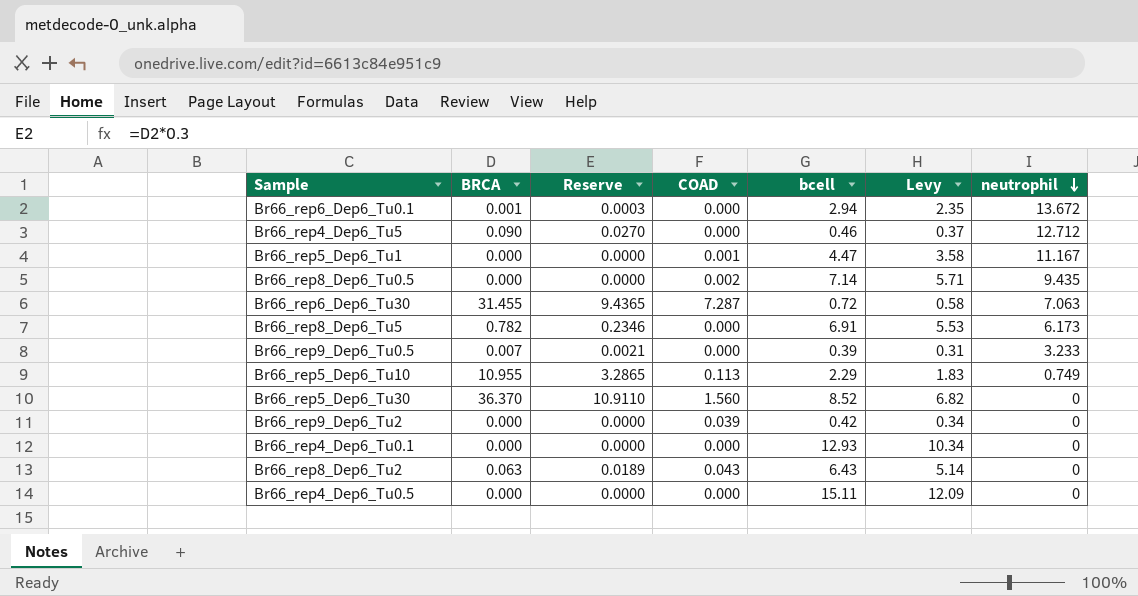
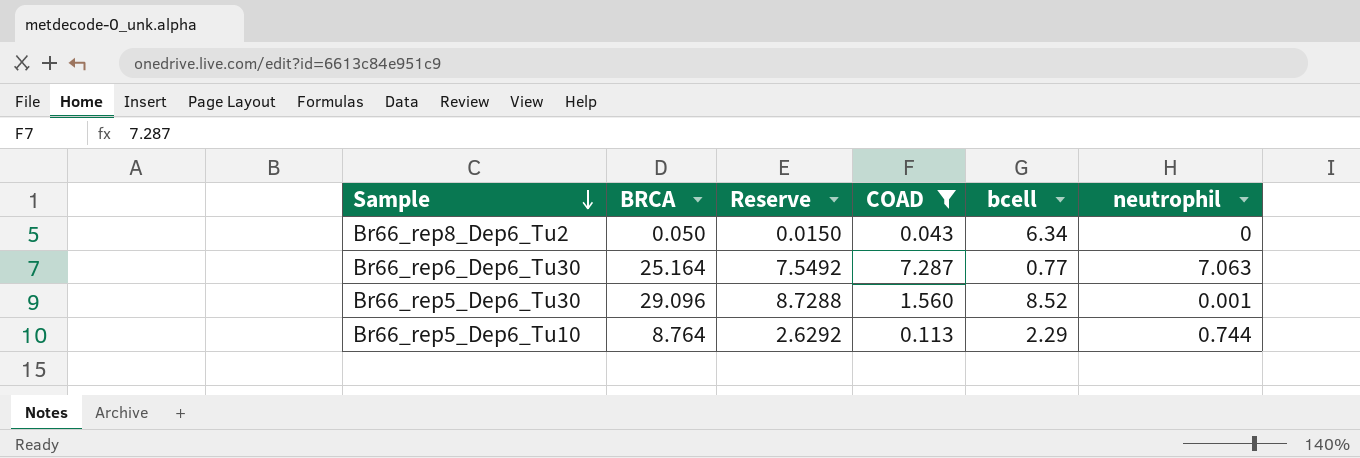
filter: none -> COAD >= 0.043
row order: neutrophil descending -> Sample descending
column Levy | formula: [bcell] * 0.8 -> none
Br66_rep8_Dep6_Tu2 | BRCA: 0.063 -> 0.050
Br66_rep8_Dep6_Tu2 | Reserve: 0.0189 -> 0.0150
Br66_rep8_Dep6_Tu2 | bcell: 6.43 -> 6.34
Br66_rep6_Dep6_Tu30 | BRCA: 31.455 -> 25.164
Br66_rep6_Dep6_Tu30 | Reserve: 9.4365 -> 7.5492
Br66_rep6_Dep6_Tu30 | bcell: 0.72 -> 0.77
Br66_rep5_Dep6_Tu30 | BRCA: 36.370 -> 29.096
Br66_rep5_Dep6_Tu30 | Reserve: 10.9110 -> 8.7288
Br66_rep5_Dep6_Tu30 | neutrophil: 0 -> 0.001
Br66_rep5_Dep6_Tu10 | BRCA: 10.955 -> 8.764
Br66_rep5_Dep6_Tu10 | Reserve: 3.2865 -> 2.6292
Br66_rep5_Dep6_Tu10 | neutrophil: 0.749 -> 0.744

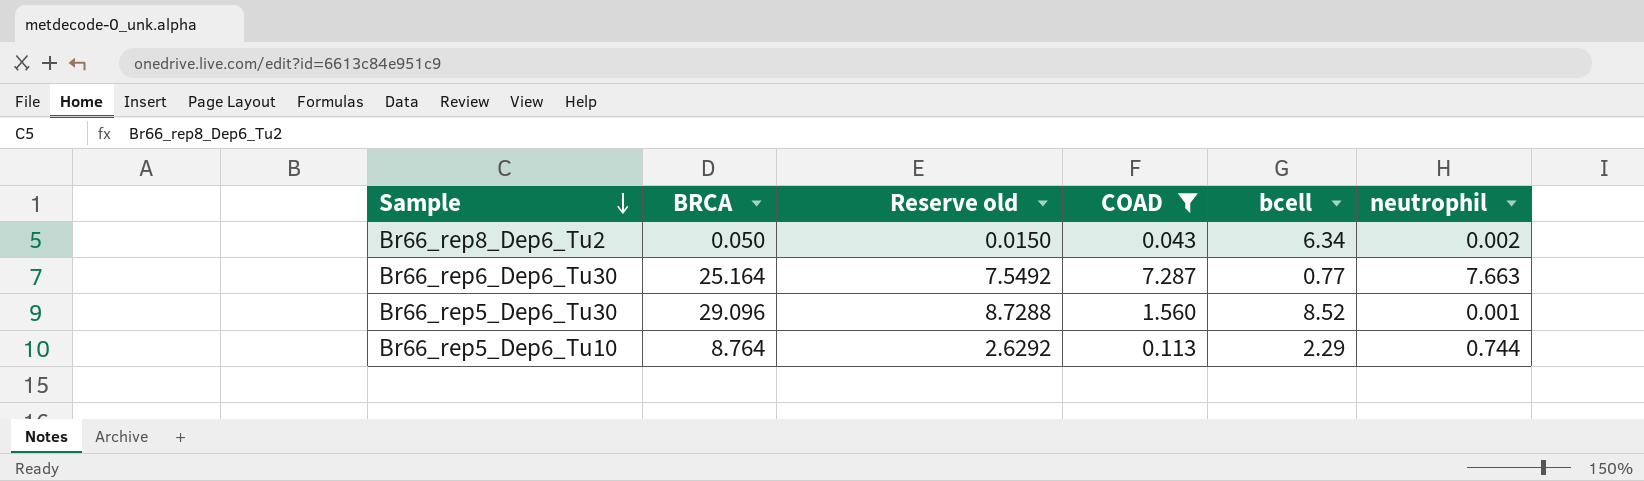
column name: Reserve -> Reserve old
Br66_rep8_Dep6_Tu2 | neutrophil: 0 -> 0.002
Br66_rep6_Dep6_Tu30 | neutrophil: 7.063 -> 7.663

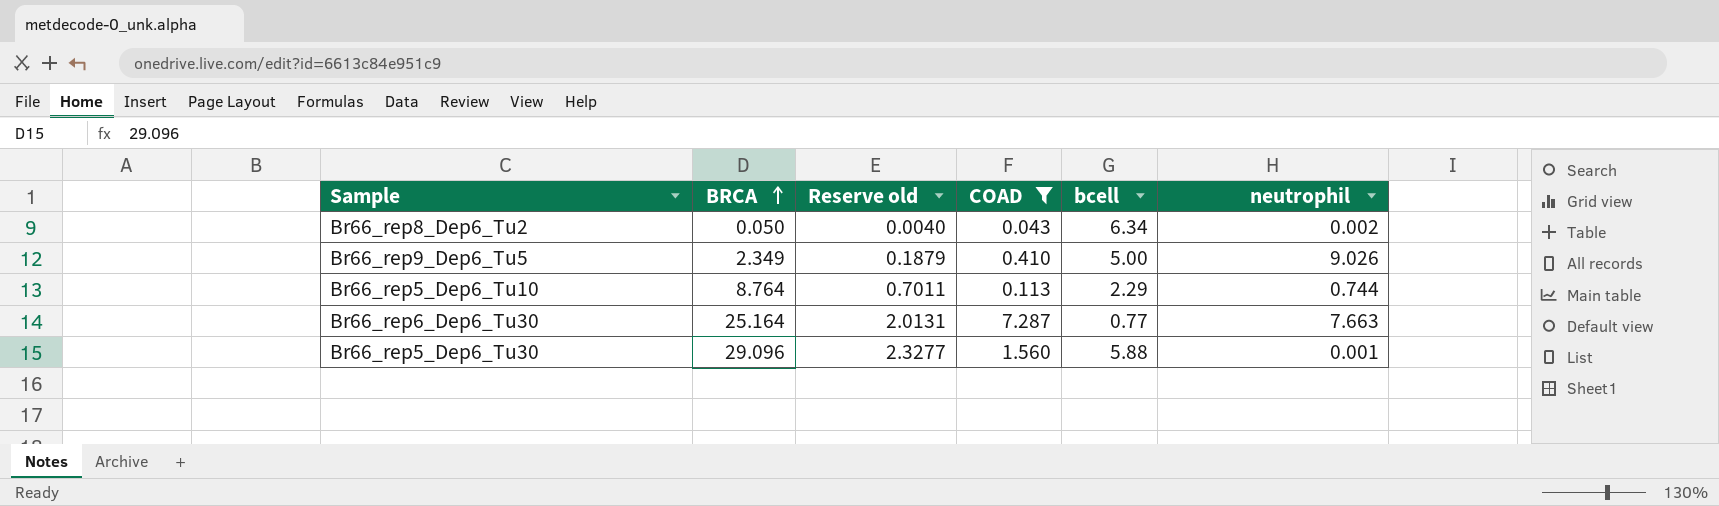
row order: Sample descending -> BRCA ascending
column Reserve old | formula: [BRCA] * 0.3 -> [BRCA] * 0.08
row Br66_rep9_Dep6_Tu5: none -> 2.349 | 0.1879 | 0.410 | 5.00 | 9.026
Br66_rep5_Dep6_Tu30 | bcell: 8.52 -> 5.88

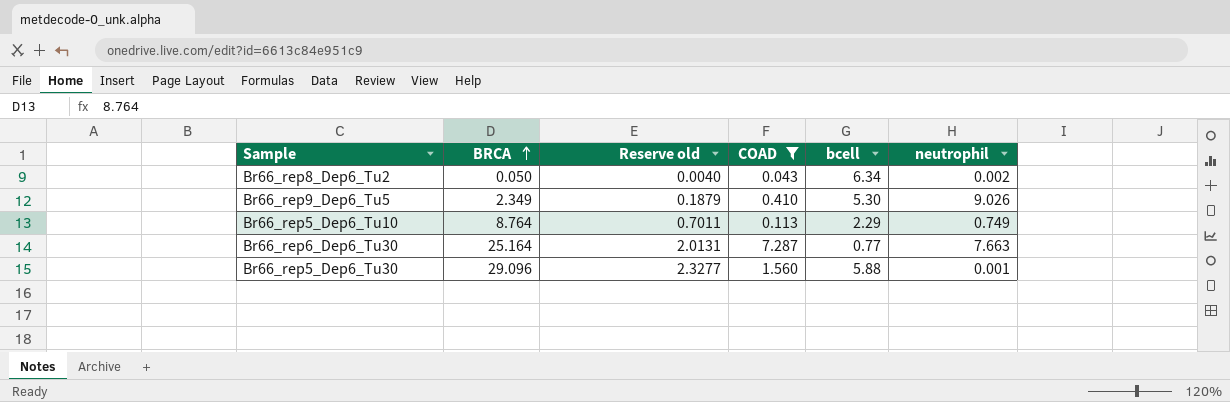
Br66_rep9_Dep6_Tu5 | bcell: 5.00 -> 5.30
Br66_rep5_Dep6_Tu10 | neutrophil: 0.744 -> 0.749

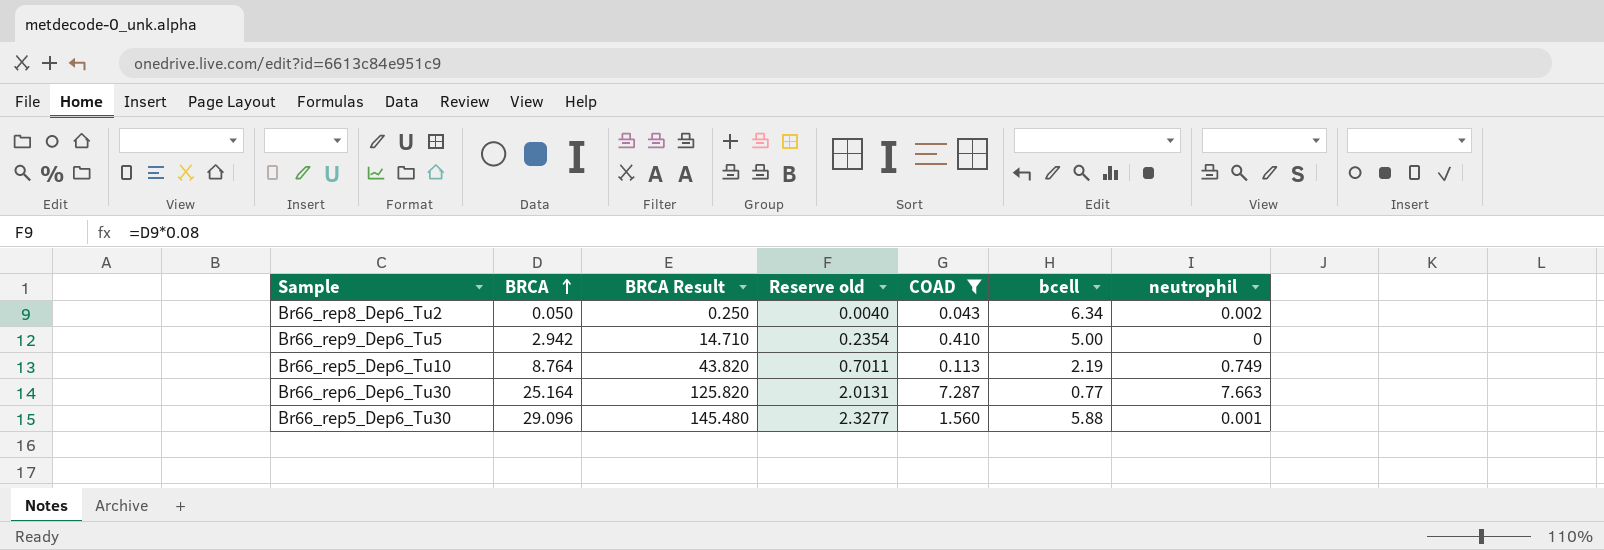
column BRCA Result | formula: none -> [BRCA] * 5
Br66_rep9_Dep6_Tu5 | BRCA: 2.349 -> 2.942
Br66_rep9_Dep6_Tu5 | Reserve old: 0.1879 -> 0.2354
Br66_rep9_Dep6_Tu5 | bcell: 5.30 -> 5.00
Br66_rep9_Dep6_Tu5 | neutrophil: 9.026 -> 0
Br66_rep5_Dep6_Tu10 | bcell: 2.29 -> 2.19

